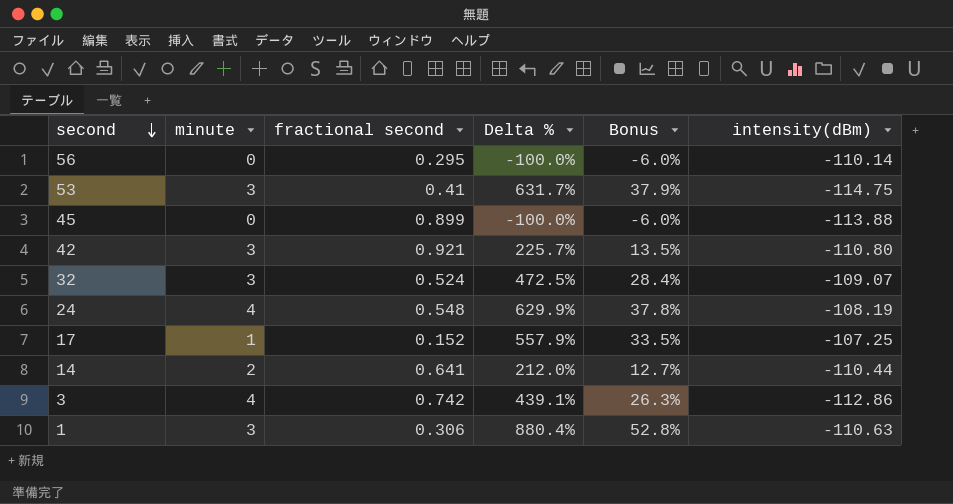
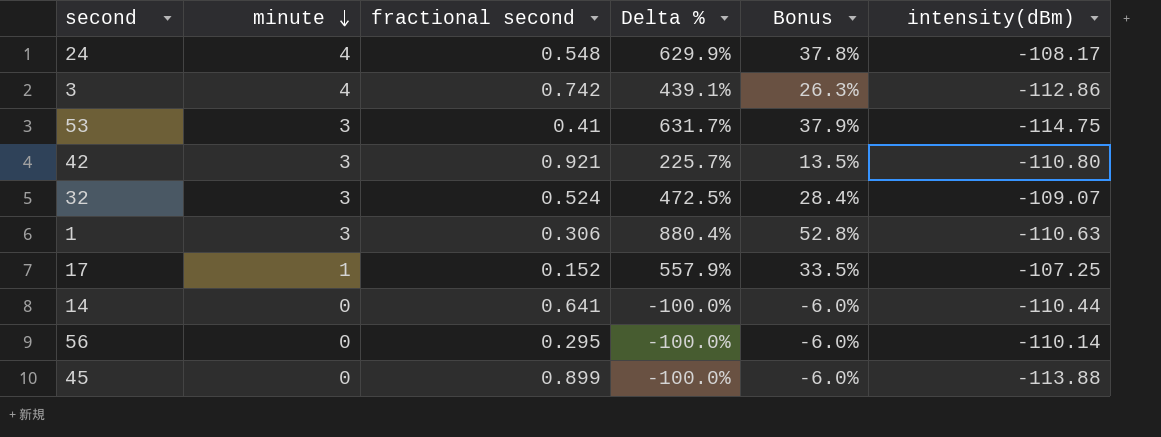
row order: second descending -> minute descending
24 | intensity(dBm): -108.19 -> -108.17
14 | minute: 2 -> 0
14 | Delta %: 212.0% -> -100.0%
14 | Bonus: 12.7% -> -6.0%

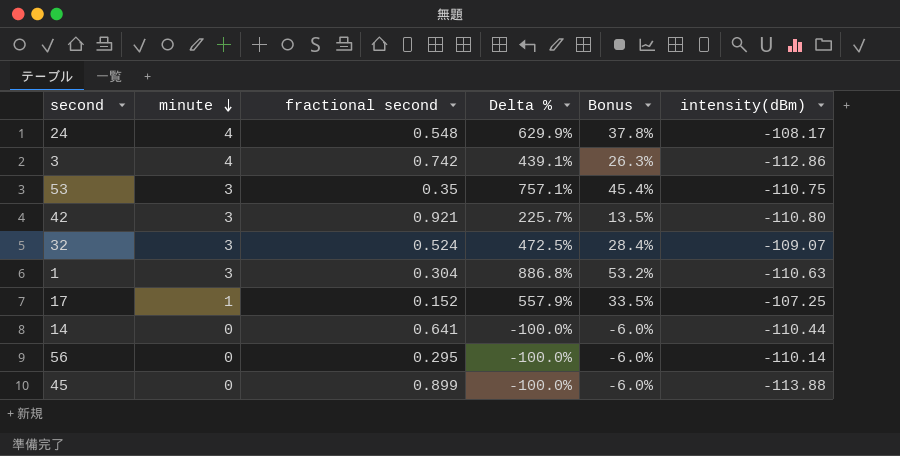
53 | fractional second: 0.41 -> 0.35
53 | Delta %: 631.7% -> 757.1%
53 | Bonus: 37.9% -> 45.4%
53 | intensity(dBm): -114.75 -> -110.75
1 | fractional second: 0.306 -> 0.304
1 | Delta %: 880.4% -> 886.8%
1 | Bonus: 52.8% -> 53.2%

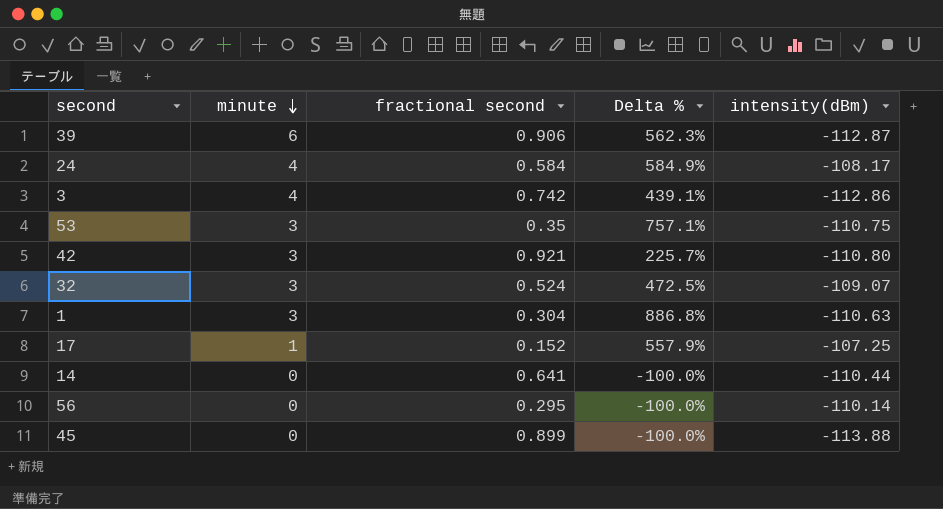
column Bonus | formula: [Delta %] * 0.06 -> none
row 39: none -> 6 | 0.906 | 562.3% | -112.87
24 | fractional second: 0.548 -> 0.584
24 | Delta %: 629.9% -> 584.9%

